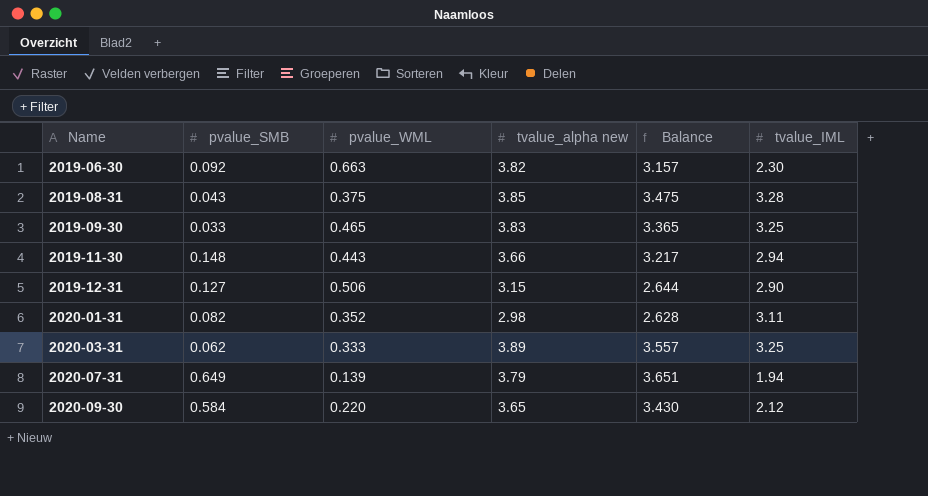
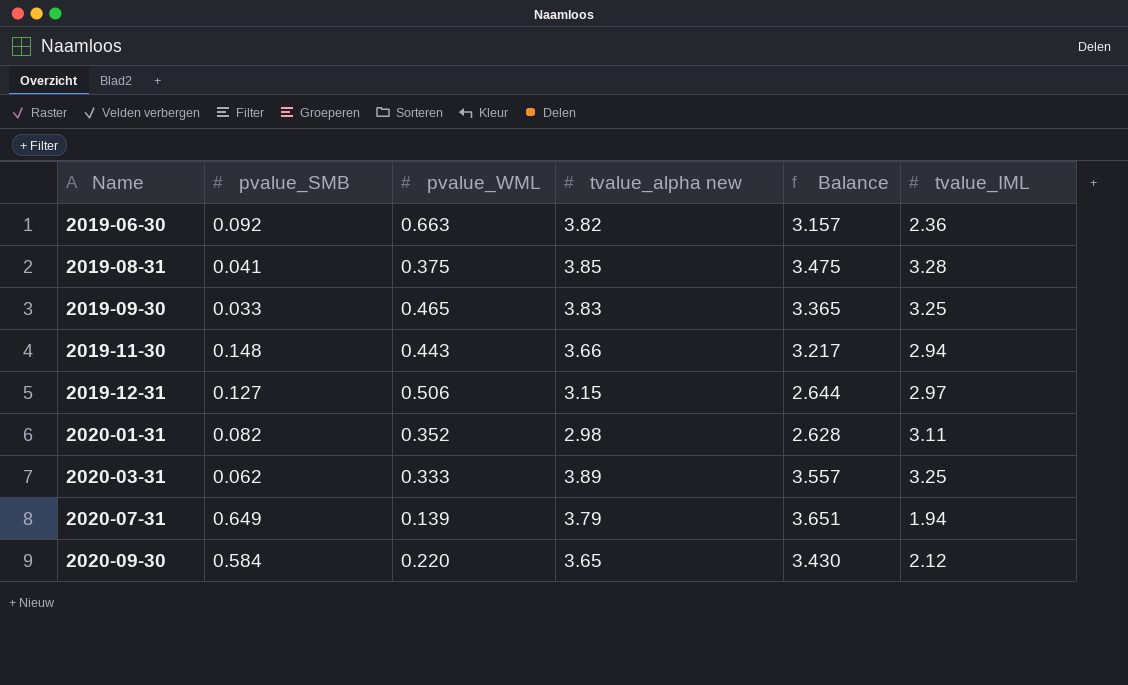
2019-06-30 | tvalue_IML: 2.30 -> 2.36
2019-08-31 | pvalue_SMB: 0.043 -> 0.041
2019-12-31 | tvalue_IML: 2.90 -> 2.97

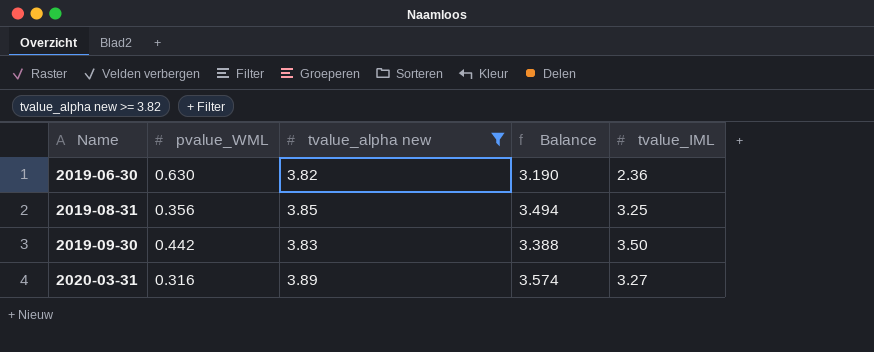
filter: none -> tvalue_alpha new >= 3.82
column pvalue_SMB | position: 2 -> none
2019-06-30 | pvalue_WML: 0.663 -> 0.630
2019-06-30 | Balance: 3.157 -> 3.190
2019-08-31 | pvalue_WML: 0.375 -> 0.356
2019-08-31 | Balance: 3.475 -> 3.494
2019-08-31 | tvalue_IML: 3.28 -> 3.25
2019-09-30 | pvalue_WML: 0.465 -> 0.442
2019-09-30 | Balance: 3.365 -> 3.388
2019-09-30 | tvalue_IML: 3.25 -> 3.50
2020-03-31 | pvalue_WML: 0.333 -> 0.316
2020-03-31 | Balance: 3.557 -> 3.574
2020-03-31 | tvalue_IML: 3.25 -> 3.27

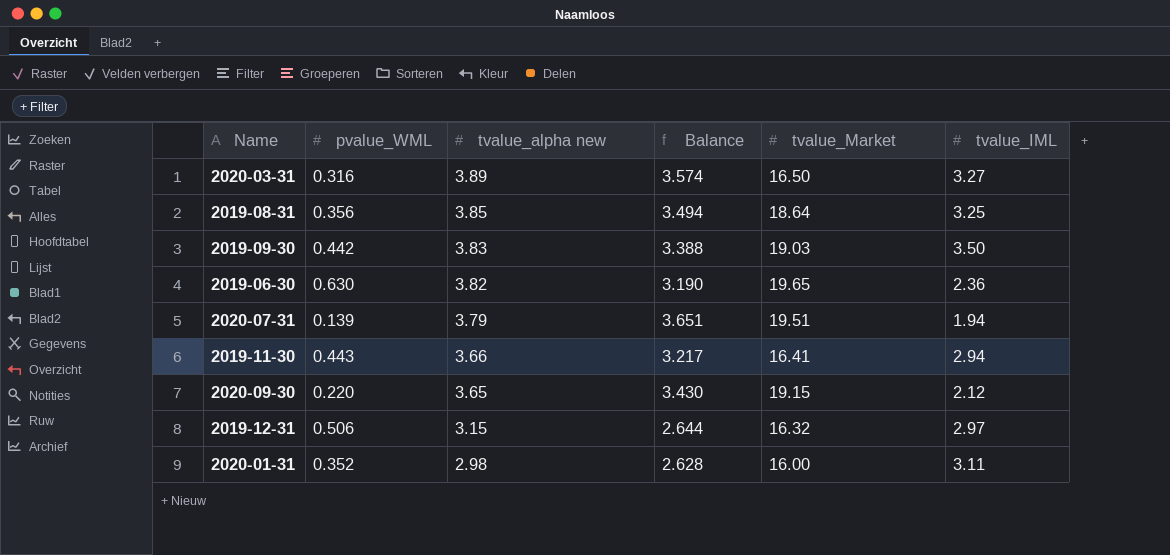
filter: tvalue_alpha new >= 3.82 -> none
row order: Name ascending -> tvalue_alpha new descending
column tvalue_Market | position: none -> 5

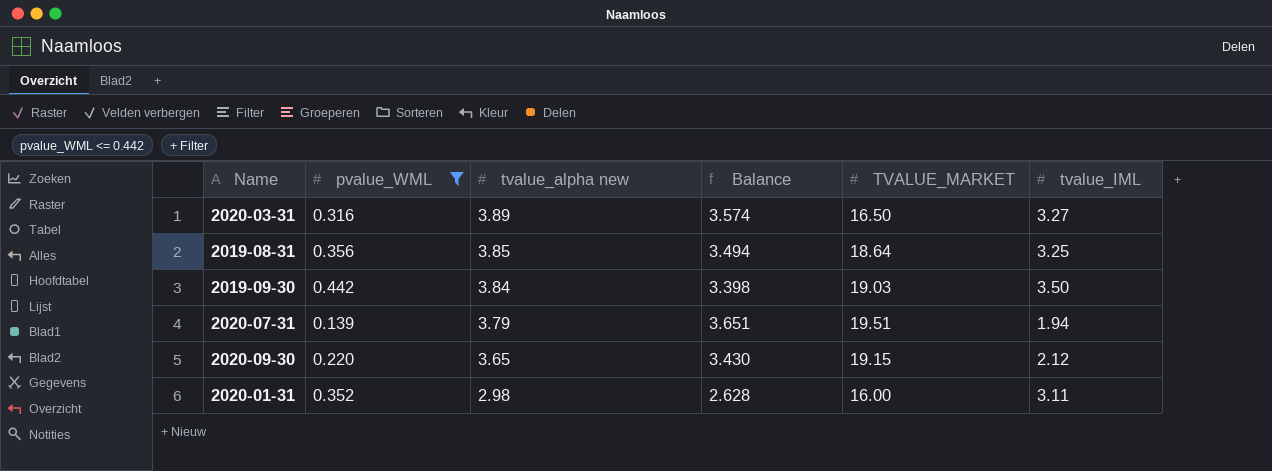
filter: none -> pvalue_WML <= 0.442
column name: tvalue_Market -> TVALUE_MARKET
2019-09-30 | tvalue_alpha new: 3.83 -> 3.84
2019-09-30 | Balance: 3.388 -> 3.398

